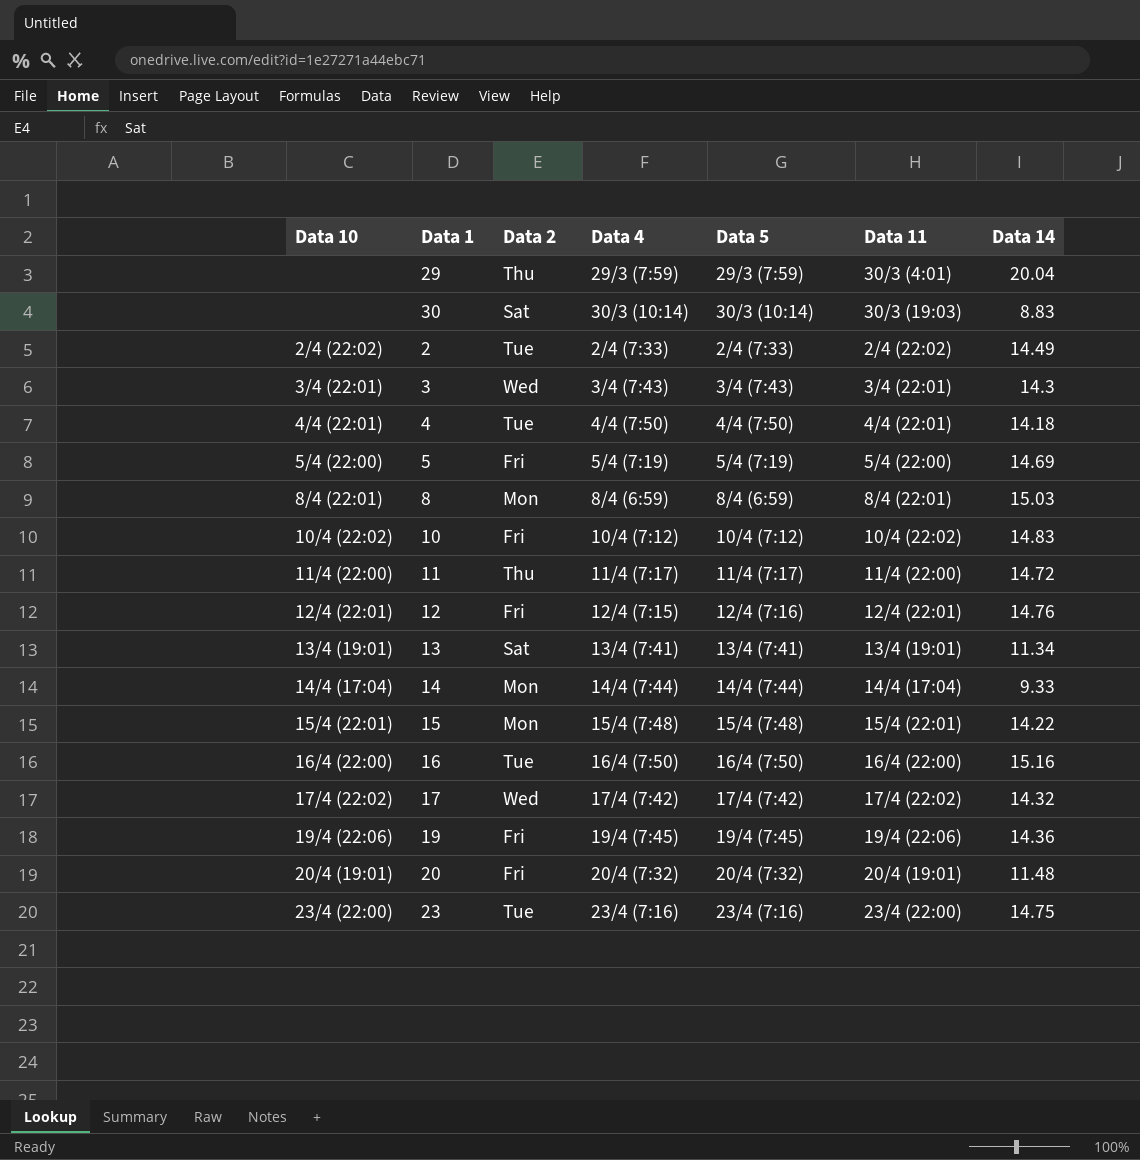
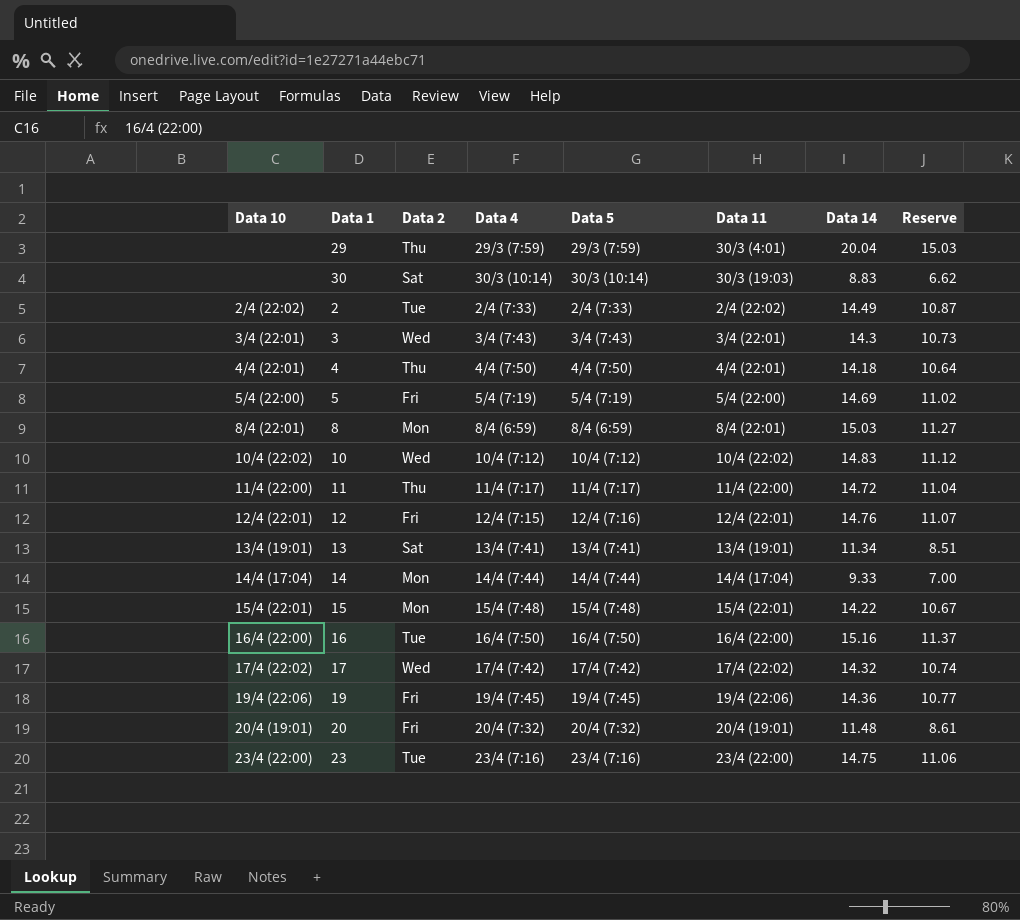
column Reserve | formula: none -> [Data 14] * 0.75
4 | Data 2: Tue -> Thu
10 | Data 2: Fri -> Wed

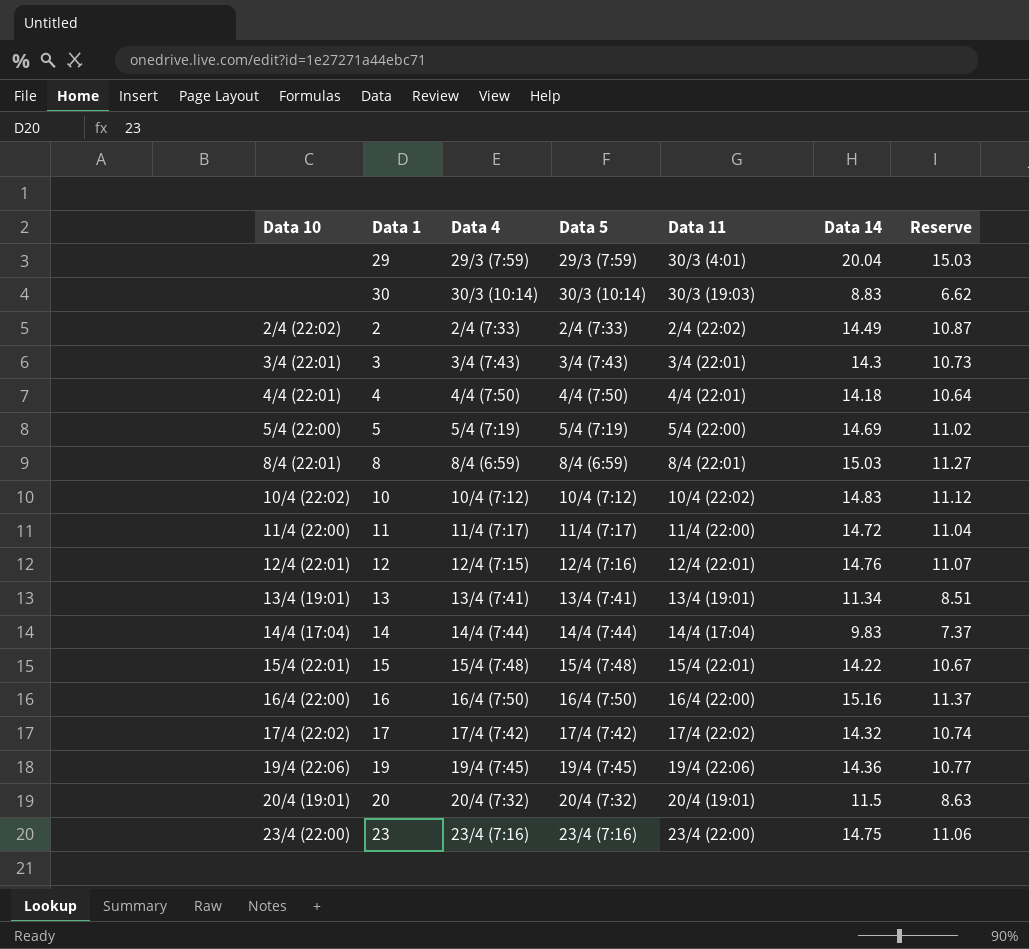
column Data 2 | position: 3 -> none
14 | Data 14: 9.33 -> 9.83
14 | Reserve: 7.00 -> 7.37
20 | Data 14: 11.48 -> 11.5
20 | Reserve: 8.61 -> 8.63

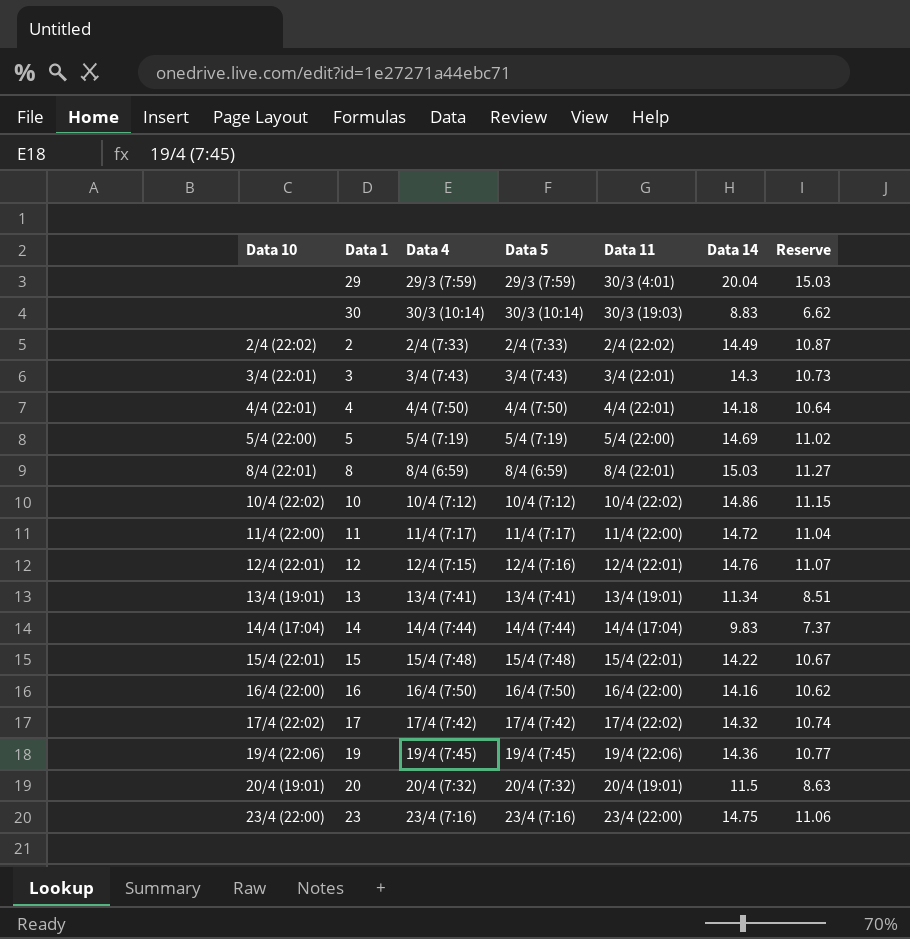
10 | Data 14: 14.83 -> 14.86
10 | Reserve: 11.12 -> 11.15
16 | Data 14: 15.16 -> 14.16
16 | Reserve: 11.37 -> 10.62

